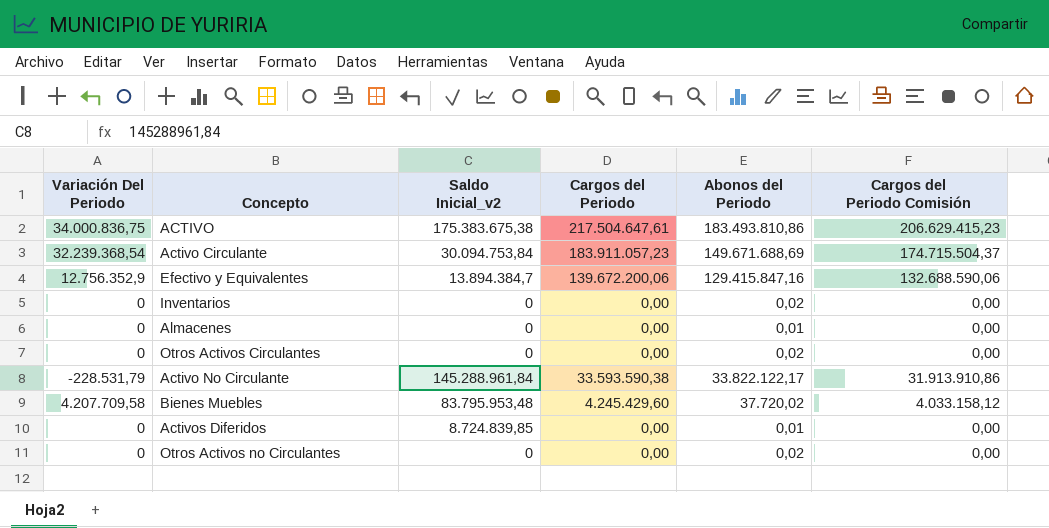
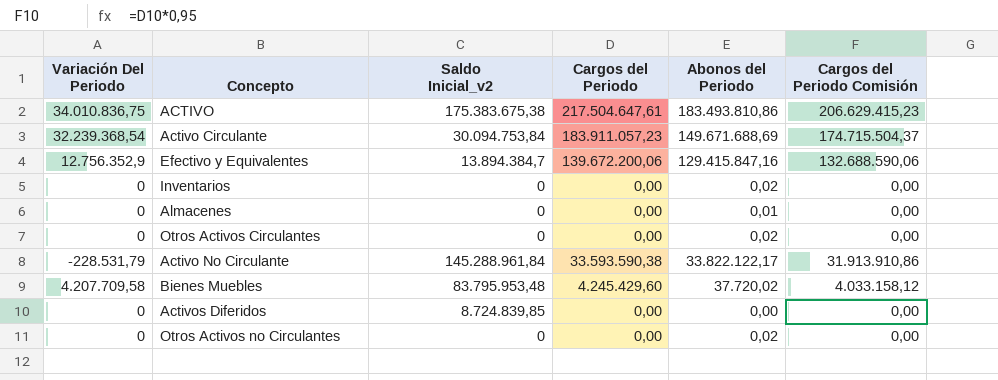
ACTIVO | Variación Del Periodo: 34.000.836,75 -> 34.010.836,75
Activos Diferidos | Abonos del Periodo: 0,01 -> 0,00

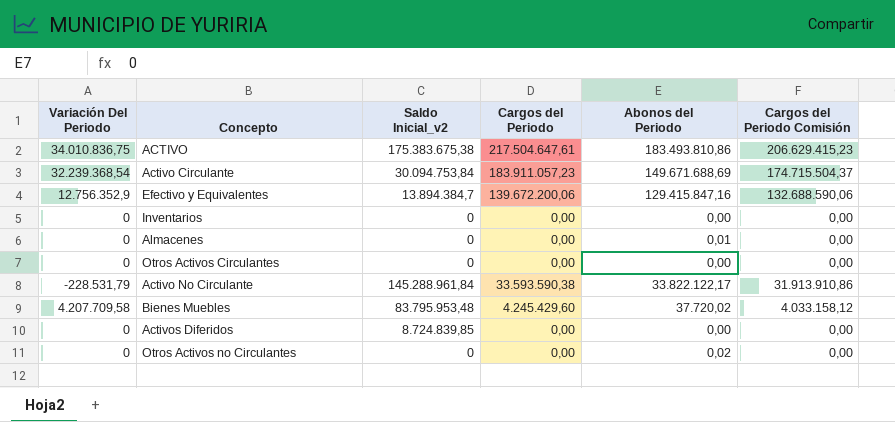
Inventarios | Abonos del Periodo: 0,02 -> 0,00
Otros Activos Circulantes | Abonos del Periodo: 0,02 -> 0,00

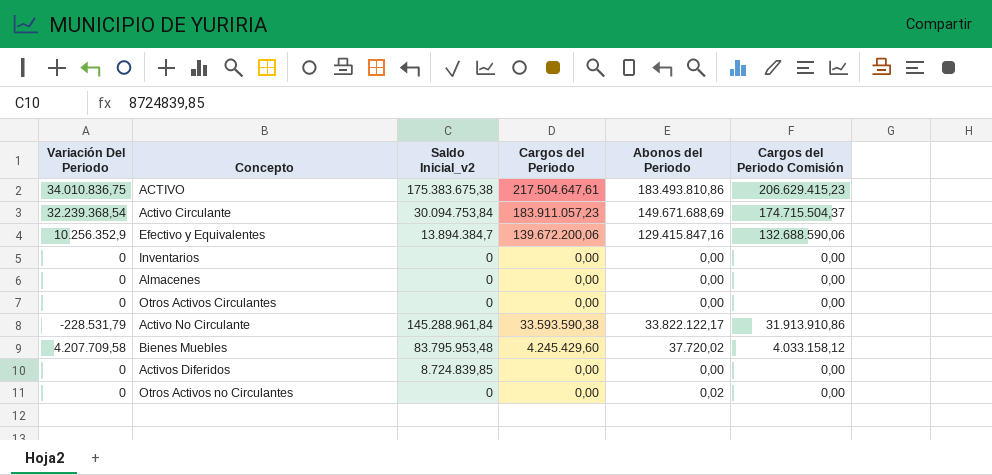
Efectivo y Equivalentes | Variación Del Periodo: 12.756.352,9 -> 10.256.352,9
Almacenes | Abonos del Periodo: 0,01 -> 0,00

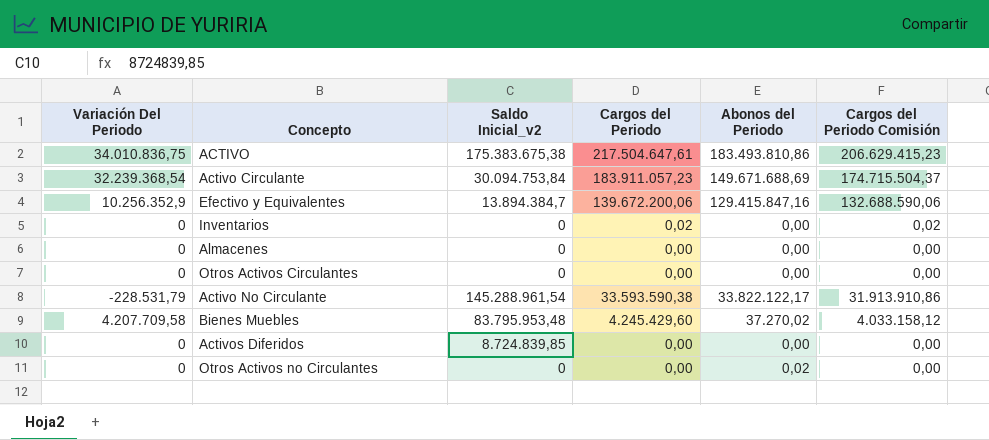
Inventarios | Cargos del Periodo: 0,00 -> 0,02
Inventarios | Cargos del Periodo Comisión: 0,00 -> 0,02
Activo No Circulante | Saldo Inicial_v2: 145.288.961,84 -> 145.288.961,54
Bienes Muebles | Abonos del Periodo: 37.720,02 -> 37.270,02

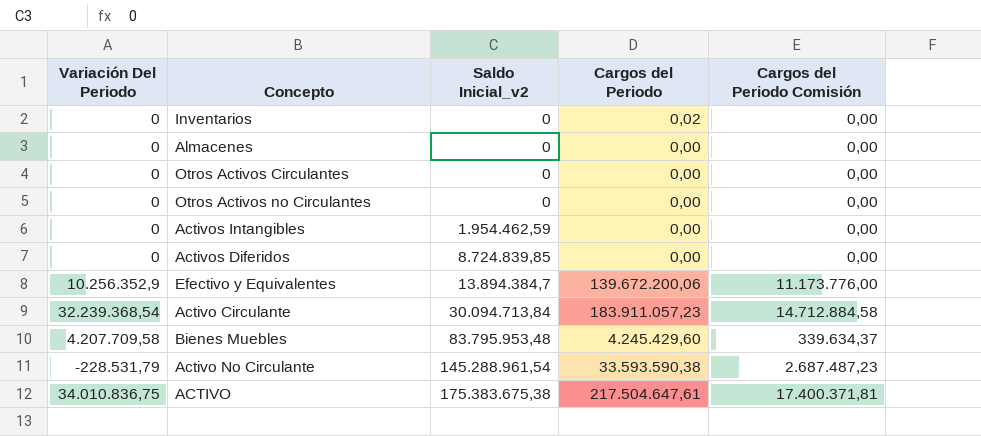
row order: none -> Saldo Inicial_v2 ascending
column Abonos del Periodo | position: 5 -> none
column Cargos del Periodo Comisión | formula: [Cargos del Periodo] * 0,95 -> [Cargos del Periodo] * 0,08
row Activos Intangibles: none -> 0 | 1.954.462,59 | 0,00 | 0,00
Activo Circulante | Saldo Inicial_v2: 30.094.753,84 -> 30.094.713,84

